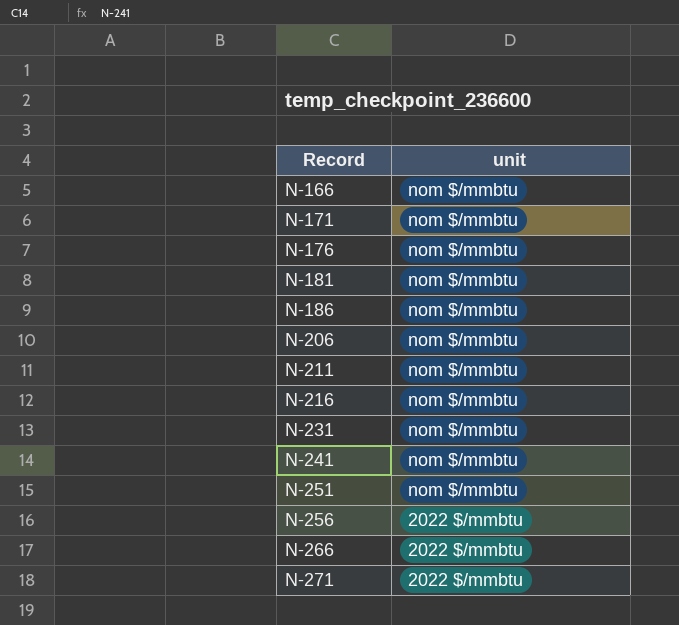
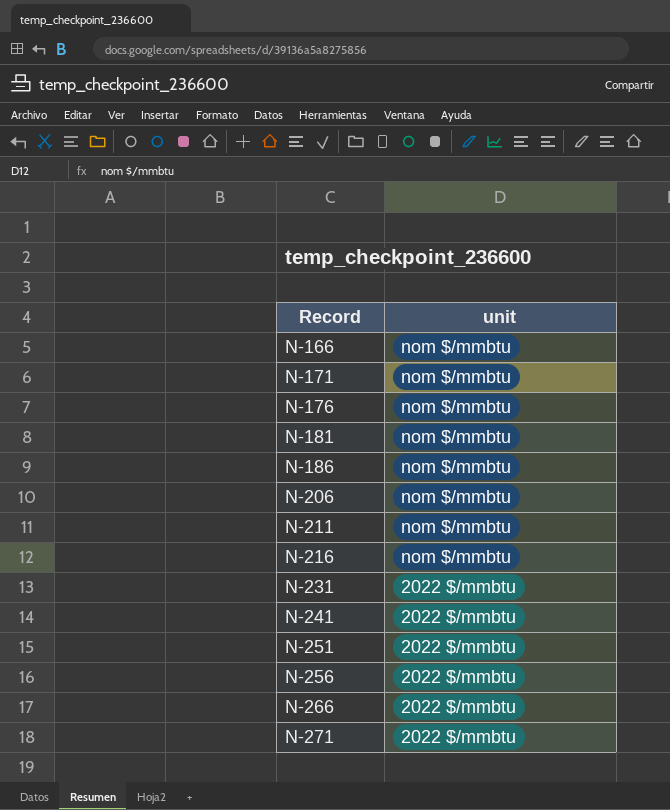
N-231 | unit: nom $/mmbtu -> 2022 $/mmbtu
N-241 | unit: nom $/mmbtu -> 2022 $/mmbtu
N-251 | unit: nom $/mmbtu -> 2022 $/mmbtu

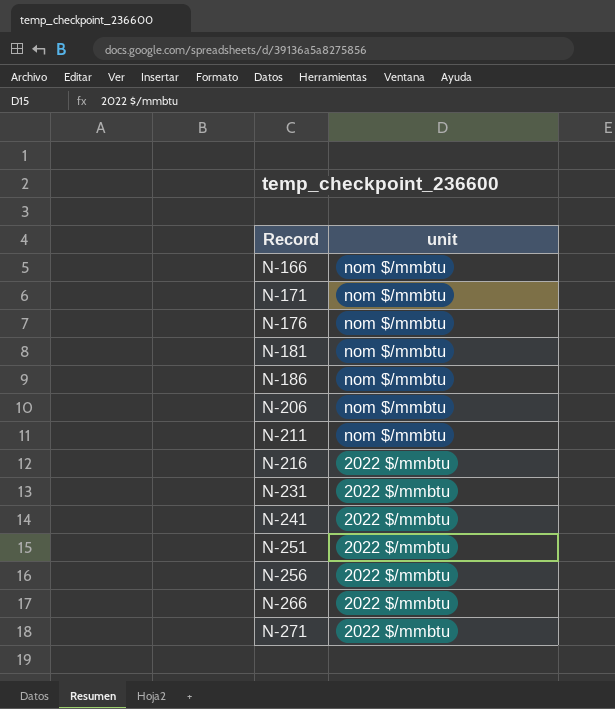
N-216 | unit: nom $/mmbtu -> 2022 $/mmbtu

